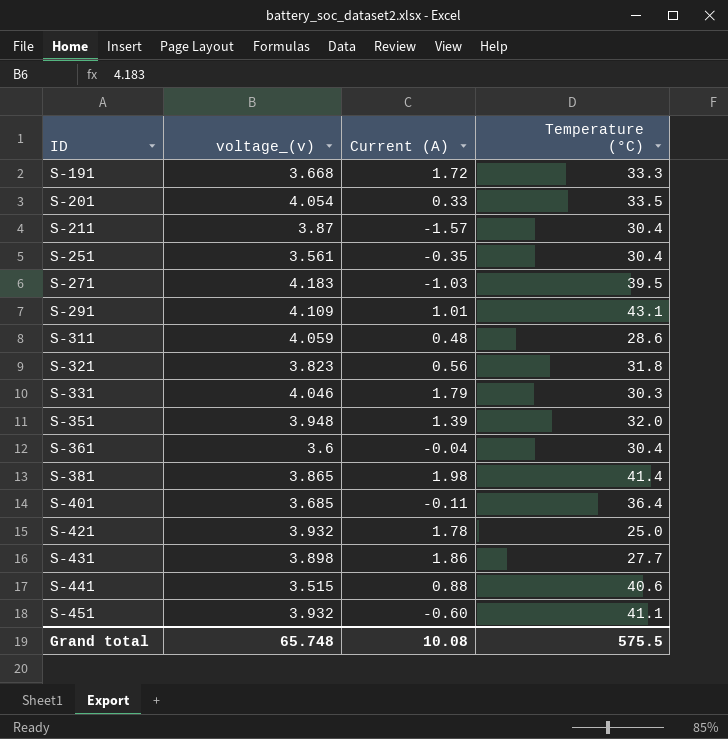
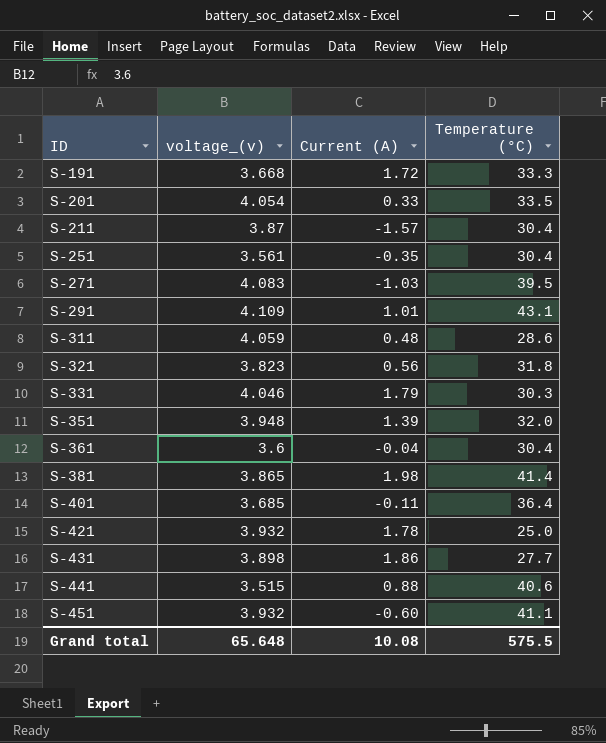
S-271 | voltage_(v): 4.183 -> 4.083
Grand total | voltage_(v): 65.748 -> 65.648

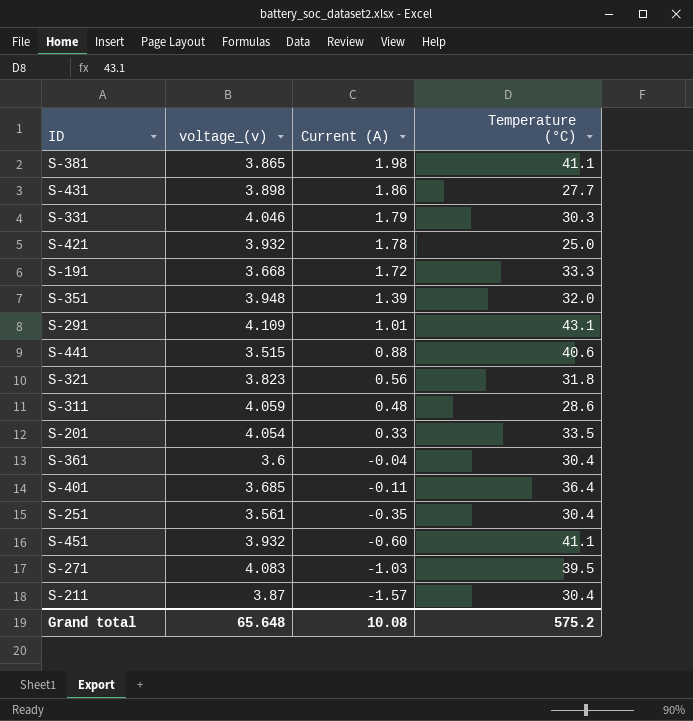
row order: ID ascending -> Current (A) descending
S-381 | Temperature (°C): 41.4 -> 41.1
Grand total | Temperature (°C): 575.5 -> 575.2

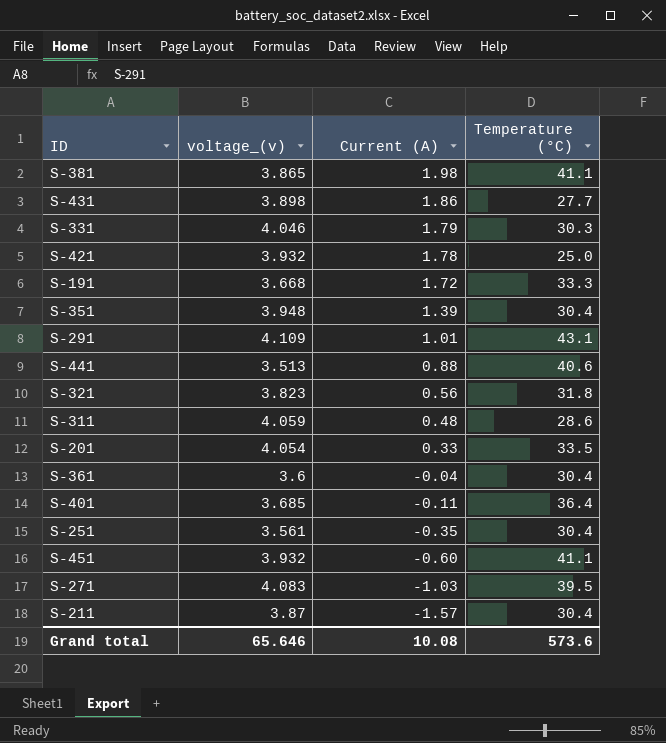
S-351 | Temperature (°C): 32.0 -> 30.4
S-441 | voltage_(v): 3.515 -> 3.513
Grand total | voltage_(v): 65.648 -> 65.646
Grand total | Temperature (°C): 575.2 -> 573.6

